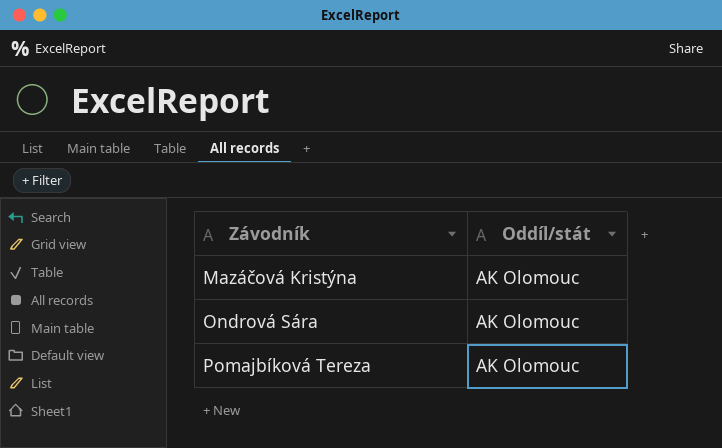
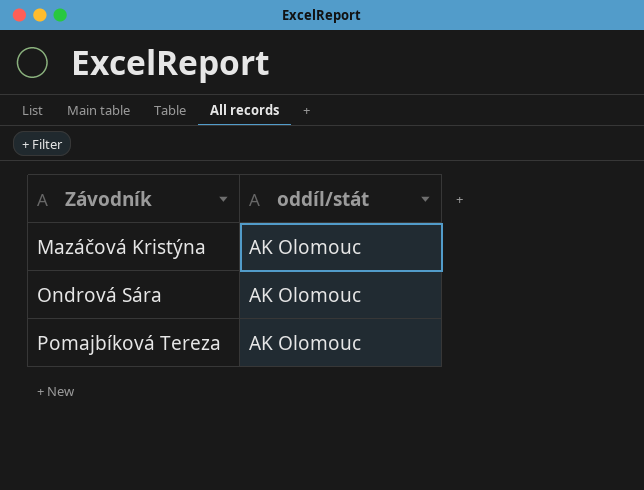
column name: Oddíl/stát -> oddíl/stát

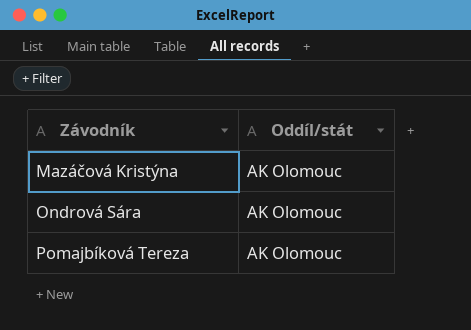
column name: oddíl/stát -> Oddíl/stát

